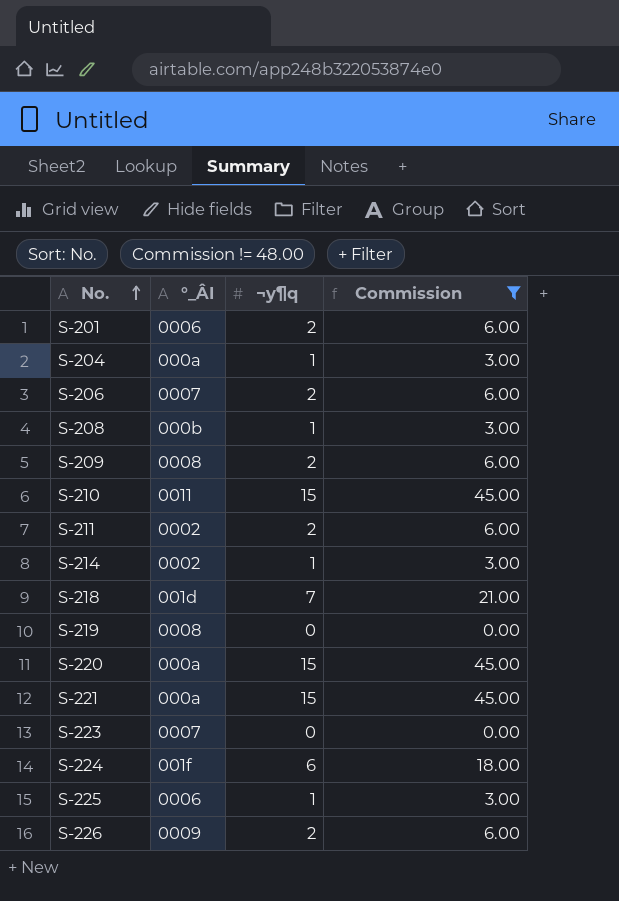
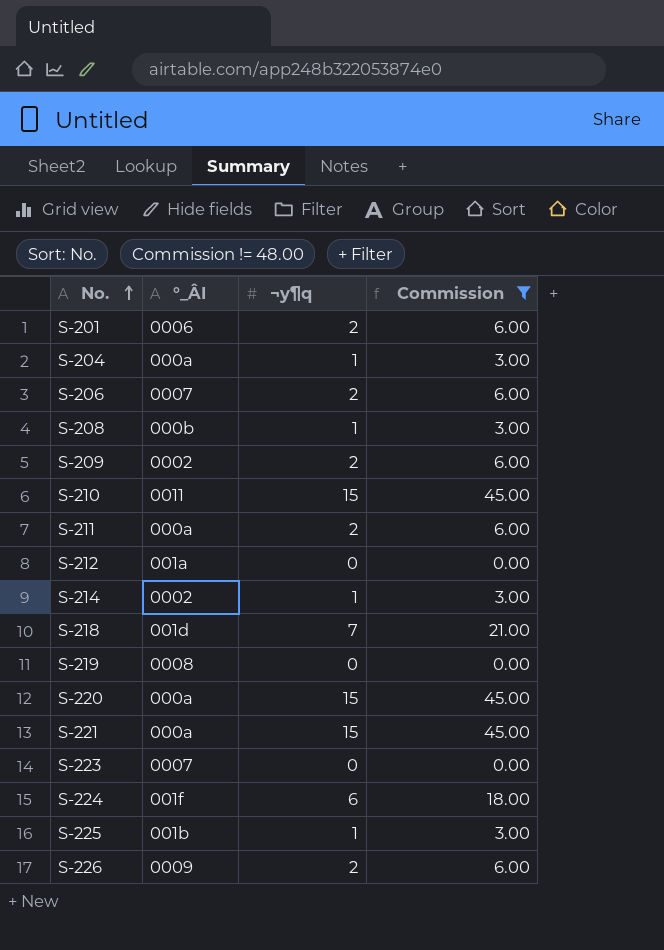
S-209 | °_ÂI: 0008 -> 0002
S-211 | °_ÂI: 0002 -> 000a
row S-212: none -> 001a | 0 | 0.00
S-225 | °_ÂI: 0006 -> 001b

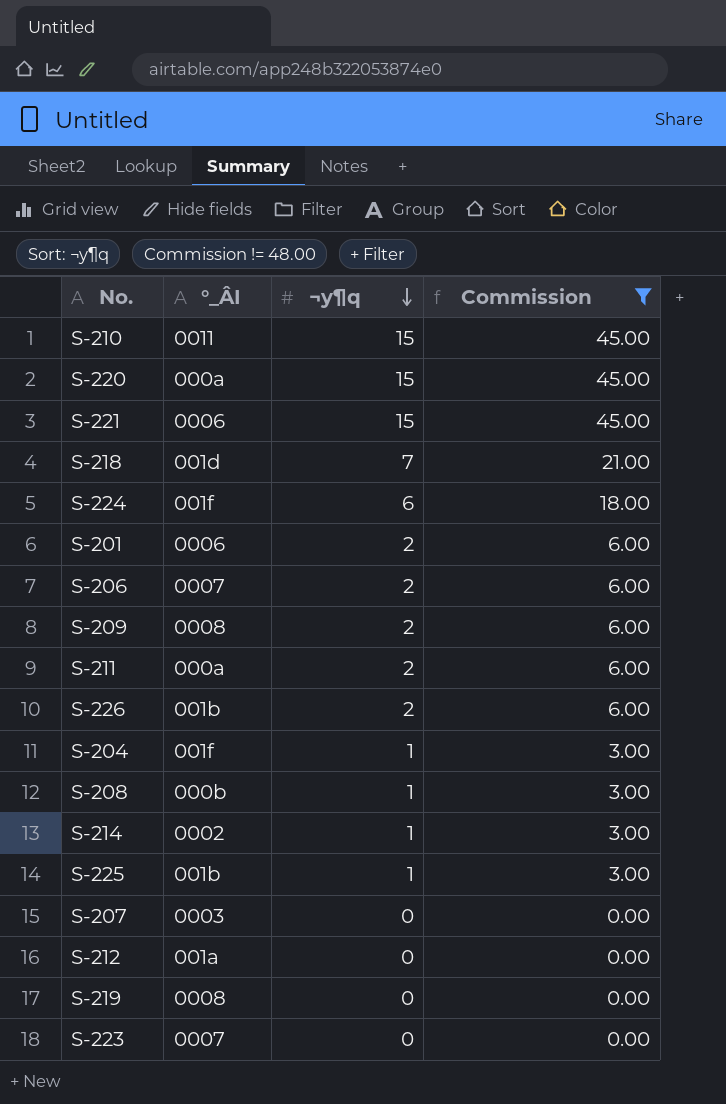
row order: No. ascending -> ¬y¶q descending
S-221 | °_ÂI: 000a -> 0006
S-209 | °_ÂI: 0002 -> 0008
S-226 | °_ÂI: 0009 -> 001b
S-204 | °_ÂI: 000a -> 001f
row S-207: none -> 0003 | 0 | 0.00

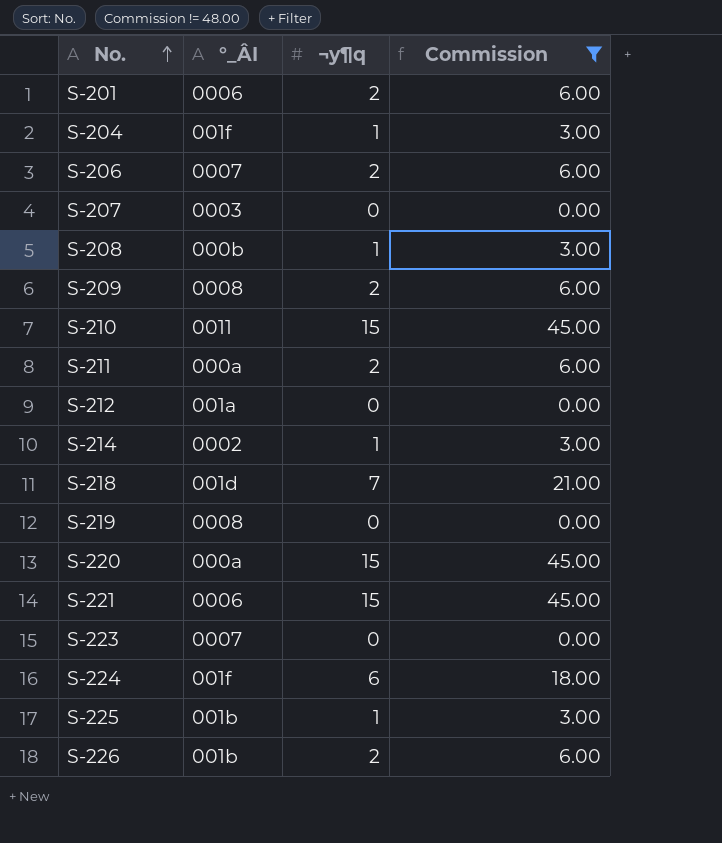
row order: ¬y¶q descending -> No. ascending

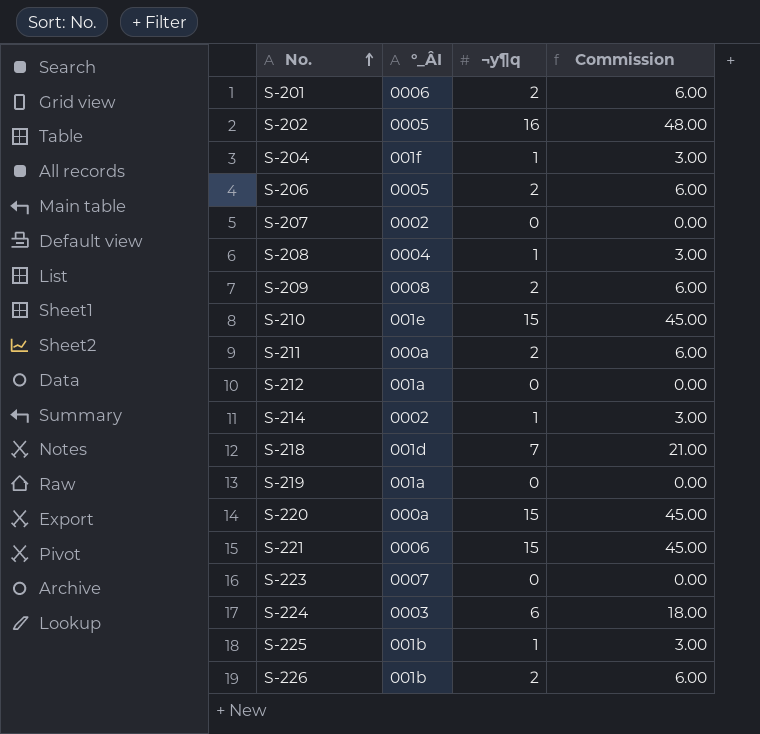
filter: Commission != 48.00 -> none
S-206 | °_ÂI: 0007 -> 0005
S-207 | °_ÂI: 0003 -> 0002
S-208 | °_ÂI: 000b -> 0004
S-210 | °_ÂI: 0011 -> 001e
S-219 | °_ÂI: 0008 -> 001a
S-224 | °_ÂI: 001f -> 0003

